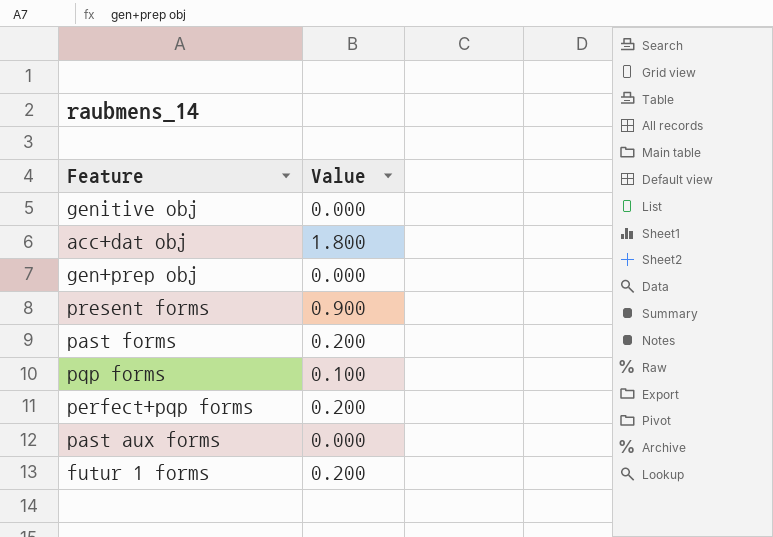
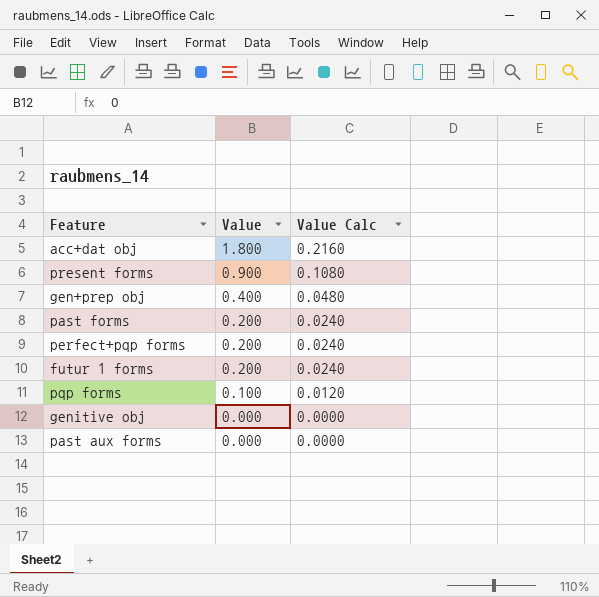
row order: none -> Value descending
column Value Calc | formula: none -> [Value] * 0.12
gen+prep obj | Value: 0.000 -> 0.400

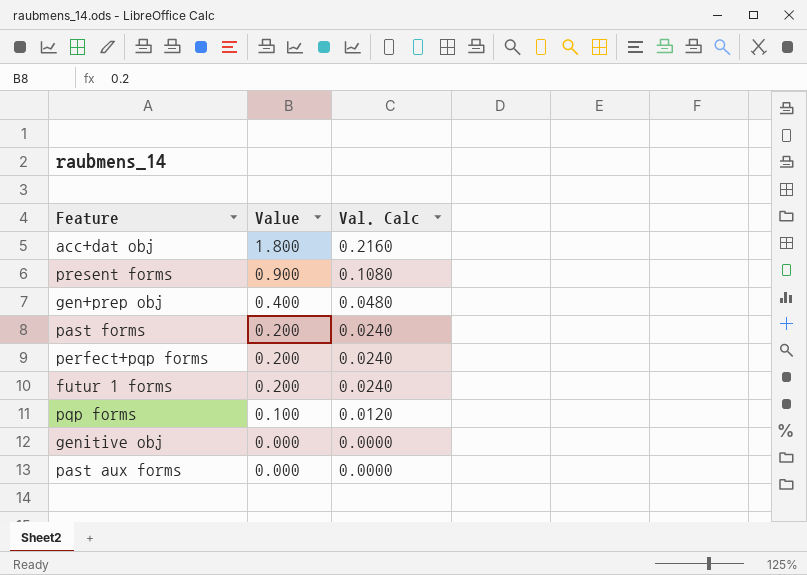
column name: Value Calc -> Val. Calc

